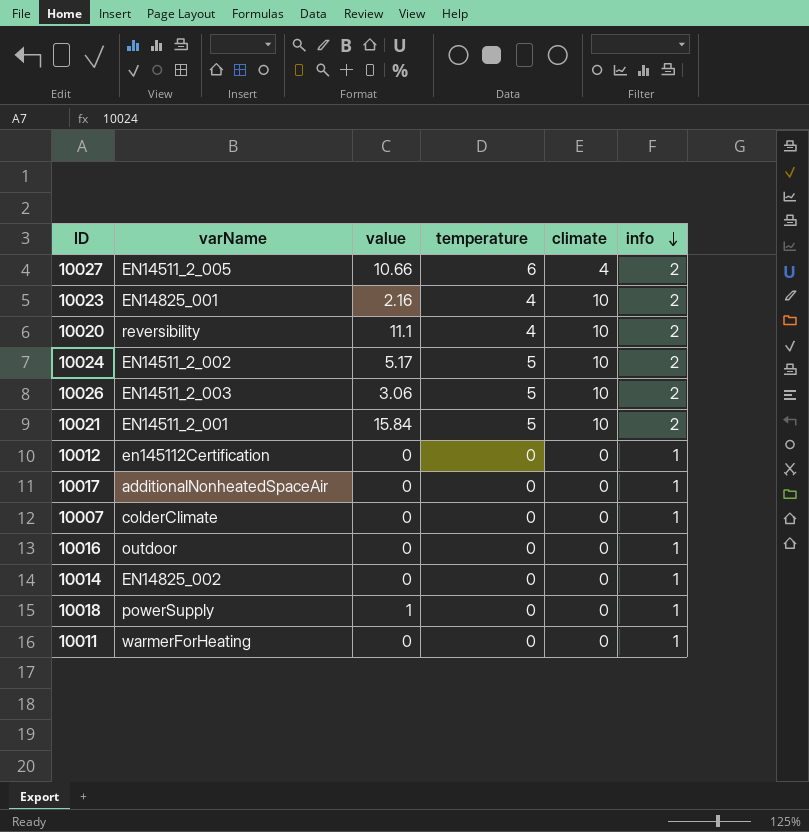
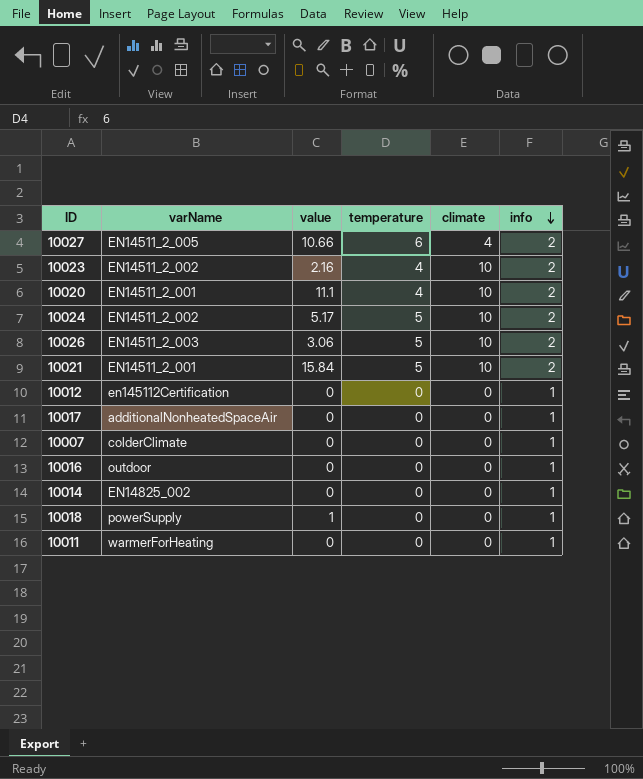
10023 | varName: EN14825_001 -> EN14511_2_002
10020 | varName: reversibility -> EN14511_2_001

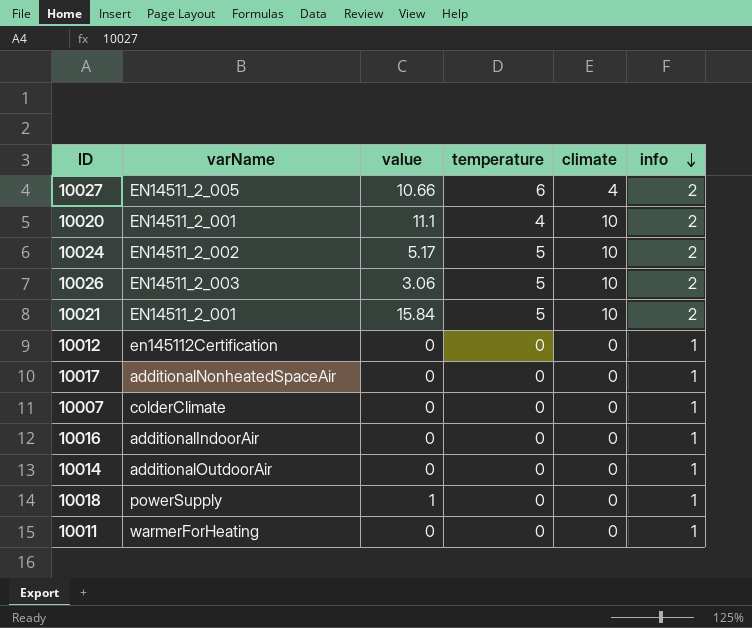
row 10023: EN14511_2_002 | 2.16 | 4 | 10 | 2 -> none
10016 | varName: outdoor -> additionalIndoorAir
10014 | varName: EN14825_002 -> additionalOutdoorAir

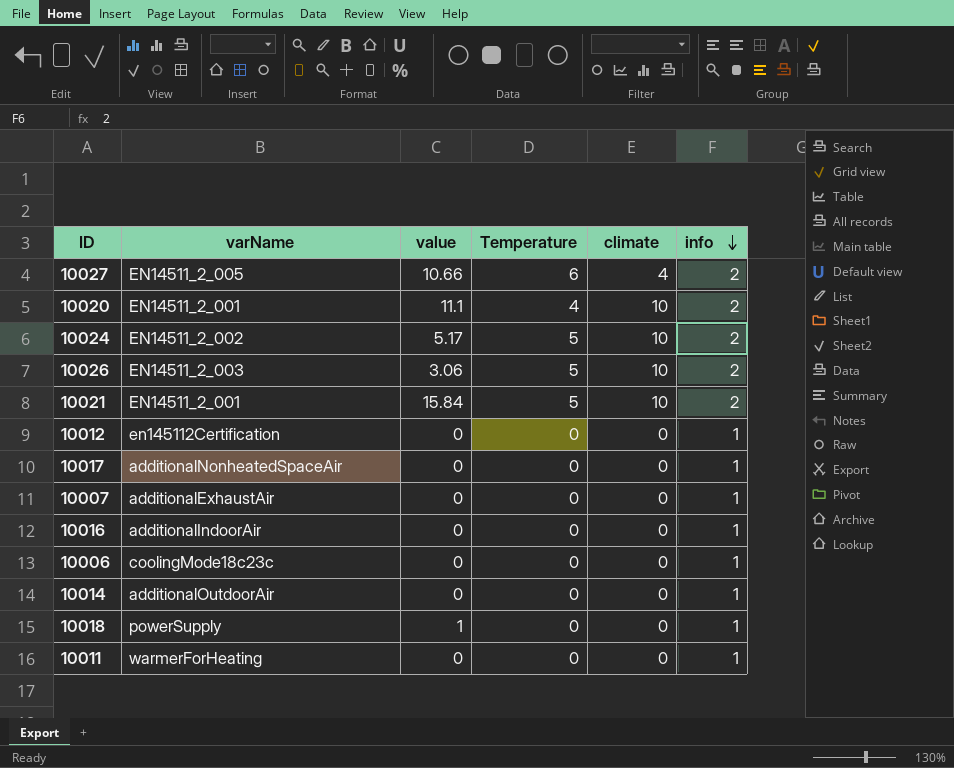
column name: temperature -> Temperature
10007 | varName: colderClimate -> additionalExhaustAir
row 10006: none -> coolingMode18c23c | 0 | 0 | 0 | 1

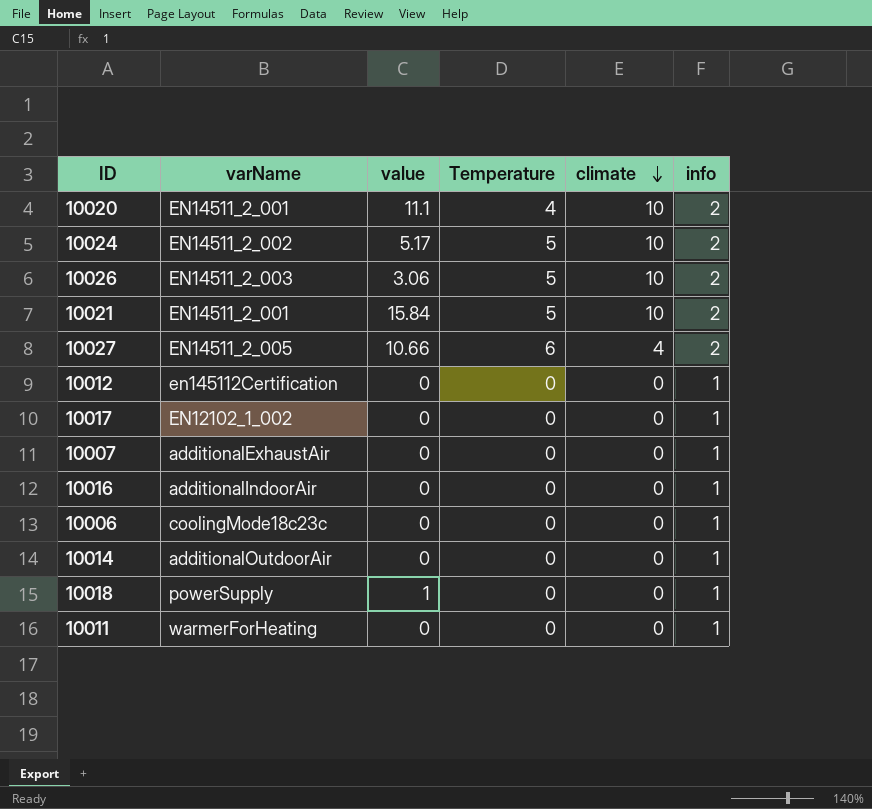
row order: info descending -> climate descending
10017 | varName: additionalNonheatedSpaceAir -> EN12102_1_002

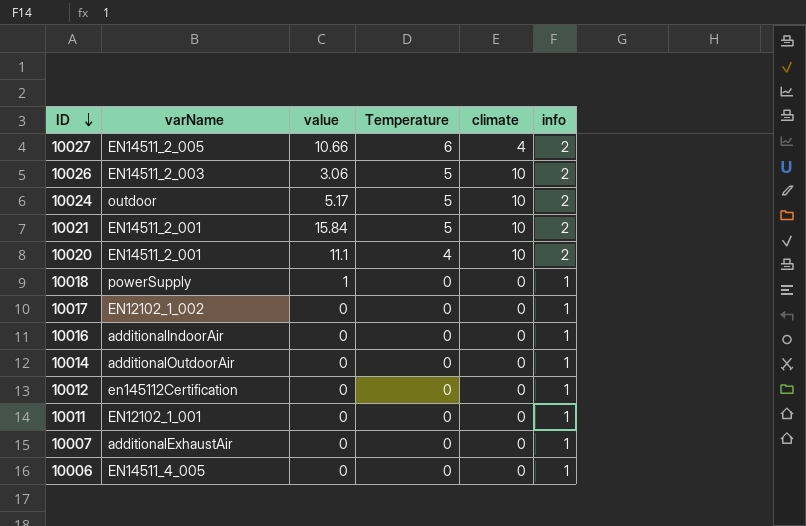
row order: climate descending -> ID descending
10024 | varName: EN14511_2_002 -> outdoor
10011 | varName: warmerForHeating -> EN12102_1_001
10006 | varName: coolingMode18c23c -> EN14511_4_005

